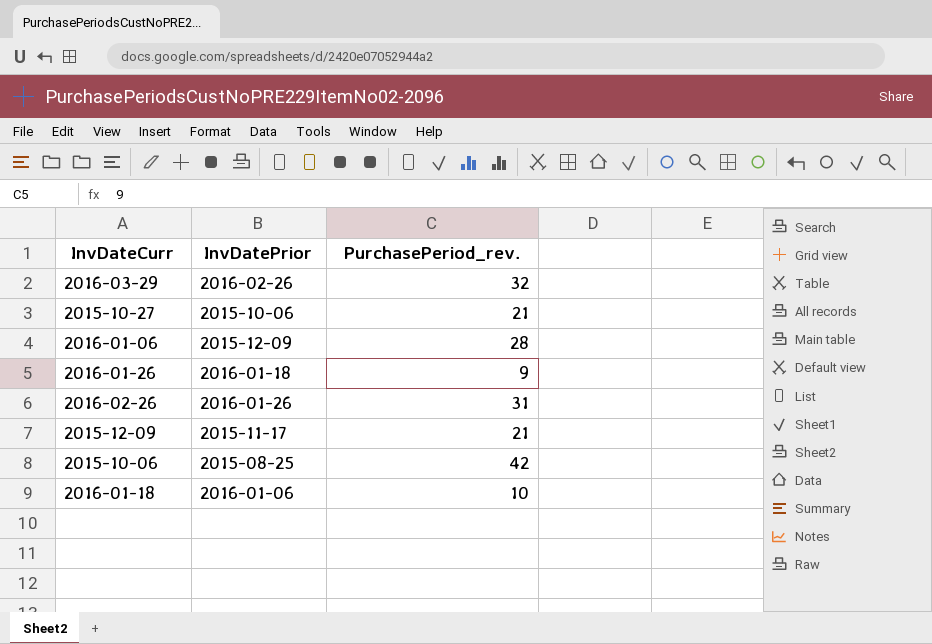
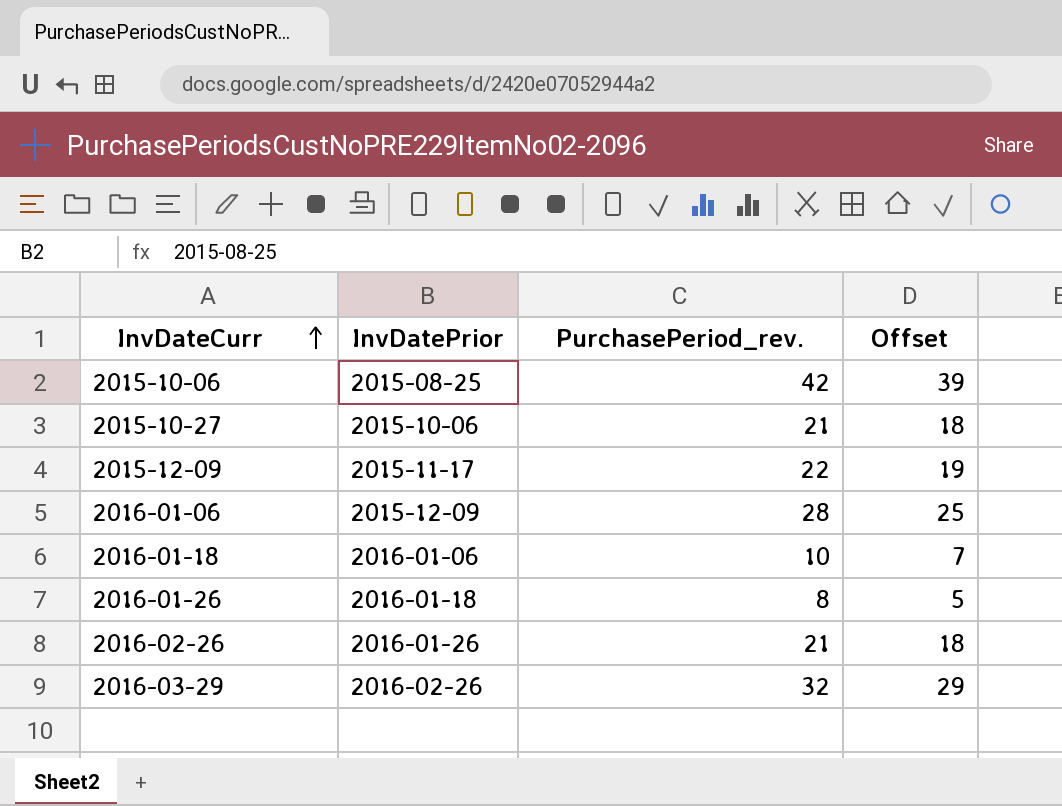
row order: none -> InvDateCurr ascending
column Offset | formula: none -> [PurchasePeriod_rev.] - 3
2015-12-09 | PurchasePeriod_rev.: 21 -> 22
2016-01-26 | PurchasePeriod_rev.: 9 -> 8
2016-02-26 | PurchasePeriod_rev.: 31 -> 21

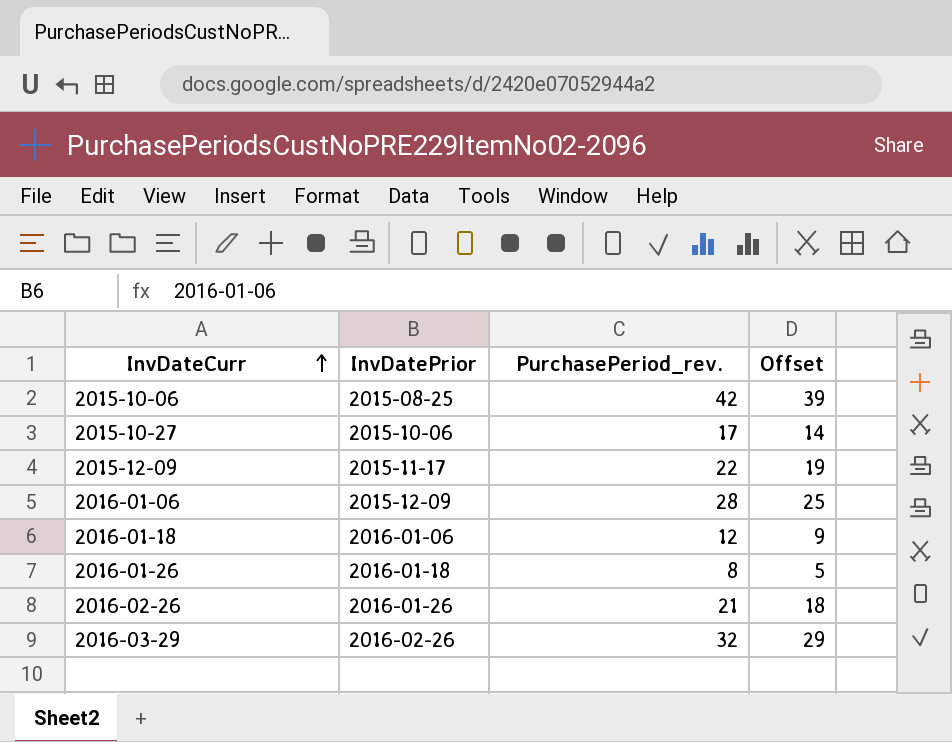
2015-10-27 | PurchasePeriod_rev.: 21 -> 17
2015-10-27 | Offset: 18 -> 14
2016-01-18 | PurchasePeriod_rev.: 10 -> 12
2016-01-18 | Offset: 7 -> 9

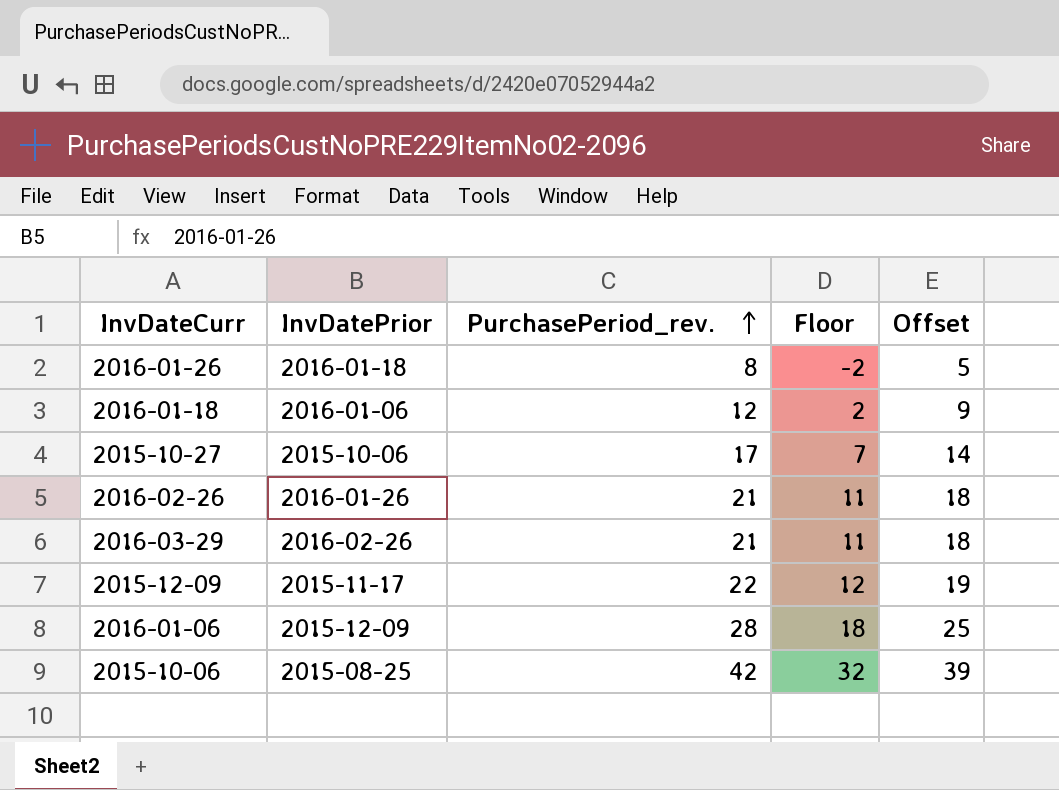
row order: InvDateCurr ascending -> PurchasePeriod_rev. ascending
column Floor | formula: none -> [PurchasePeriod_rev.] - 10
2016-03-29 | PurchasePeriod_rev.: 32 -> 21
2016-03-29 | Offset: 29 -> 18

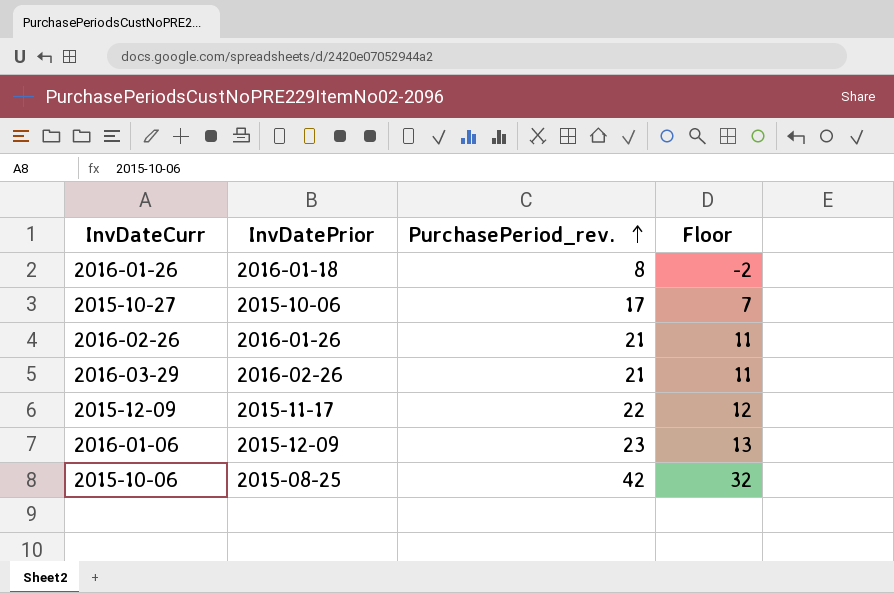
column Offset | formula: [PurchasePeriod_rev.] - 3 -> none
row 2016-01-18: 2016-01-06 | 12 | 2 | 9 -> none
2016-01-06 | PurchasePeriod_rev.: 28 -> 23
2016-01-06 | Floor: 18 -> 13

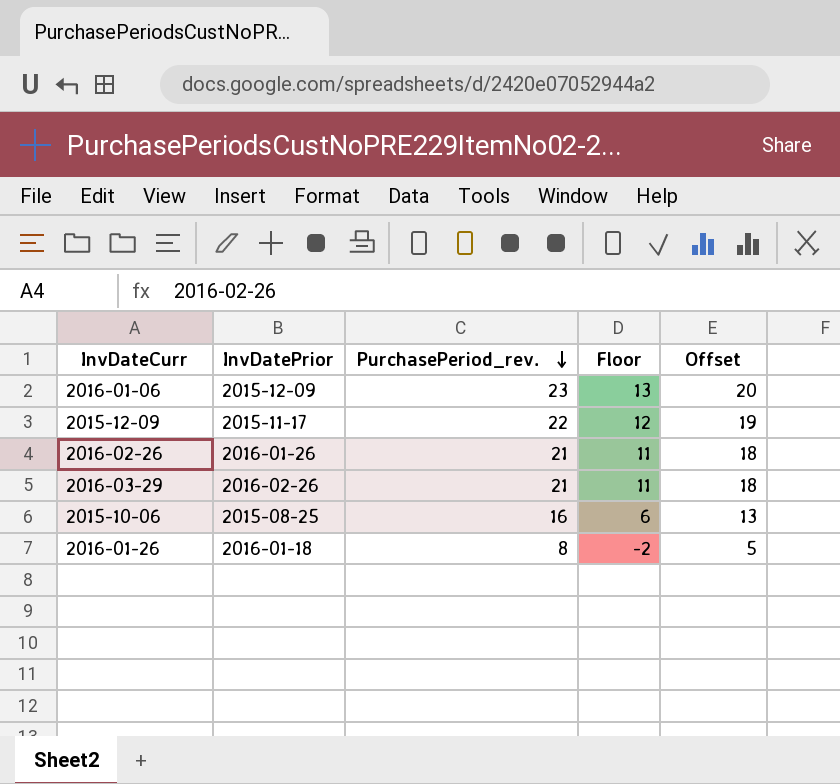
row order: PurchasePeriod_rev. ascending -> PurchasePeriod_rev. descending
column Offset | formula: none -> [PurchasePeriod_rev.] - 3
row 2015-10-27: 2015-10-06 | 17 | 7 -> none
2015-10-06 | PurchasePeriod_rev.: 42 -> 16
2015-10-06 | Floor: 32 -> 6

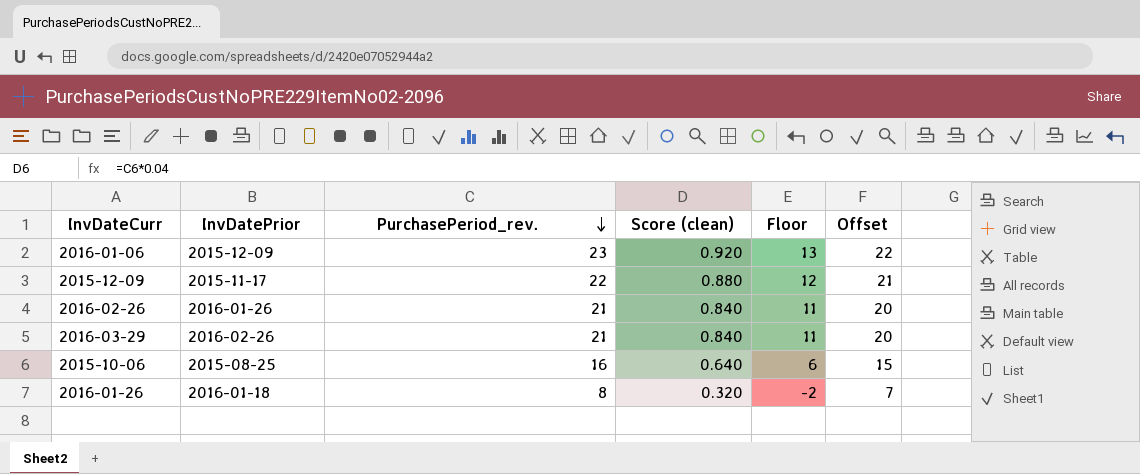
column Score (clean) | formula: none -> [PurchasePeriod_rev.] * 0.04
column Offset | formula: [PurchasePeriod_rev.] - 3 -> [PurchasePeriod_rev.] - 1

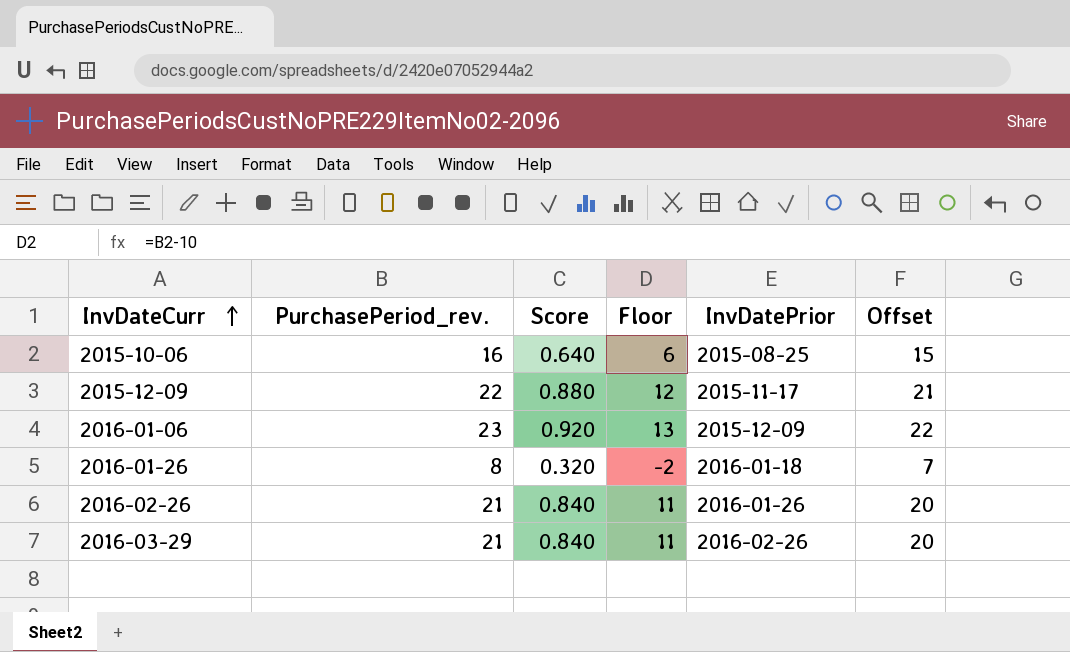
row order: PurchasePeriod_rev. descending -> InvDateCurr ascending
column name: Score (clean) -> Score
column InvDatePrior | position: 2 -> 5

